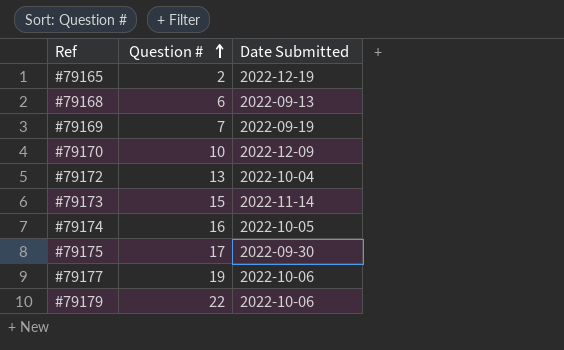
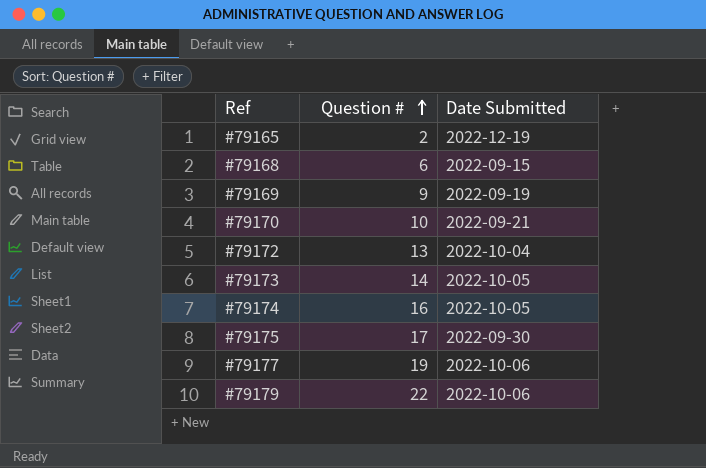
#79168 | Date Submitted: 2022-09-13 -> 2022-09-15
#79169 | Question #: 7 -> 9
#79170 | Date Submitted: 2022-12-09 -> 2022-09-21
#79173 | Question #: 15 -> 14
#79173 | Date Submitted: 2022-11-14 -> 2022-10-05

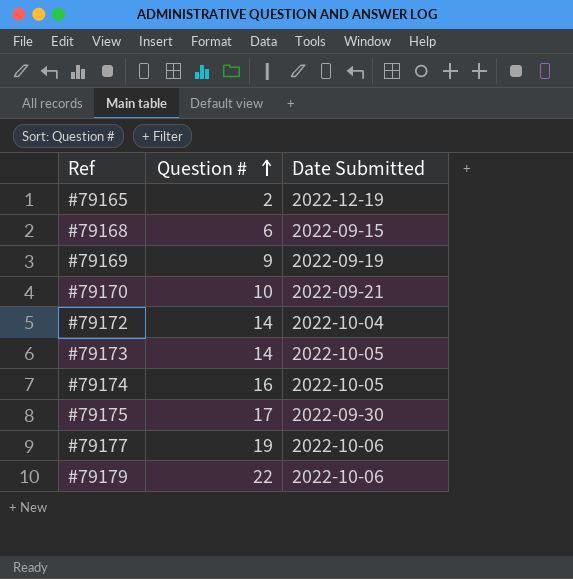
#79172 | Question #: 13 -> 14

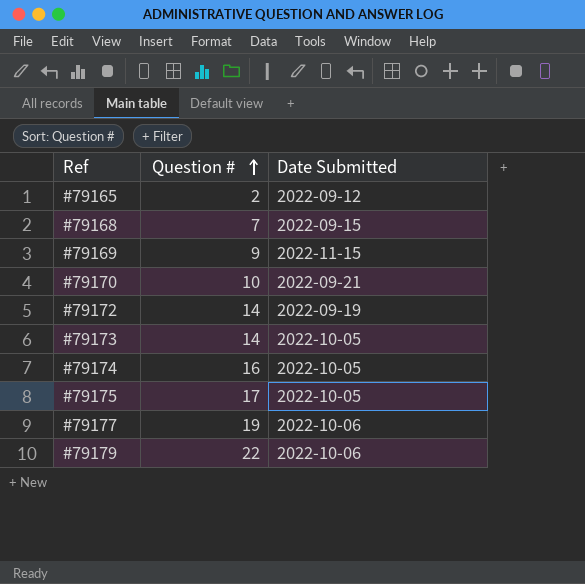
#79165 | Date Submitted: 2022-12-19 -> 2022-09-12
#79168 | Question #: 6 -> 7
#79169 | Date Submitted: 2022-09-19 -> 2022-11-15
#79172 | Date Submitted: 2022-10-04 -> 2022-09-19
#79175 | Date Submitted: 2022-09-30 -> 2022-10-05

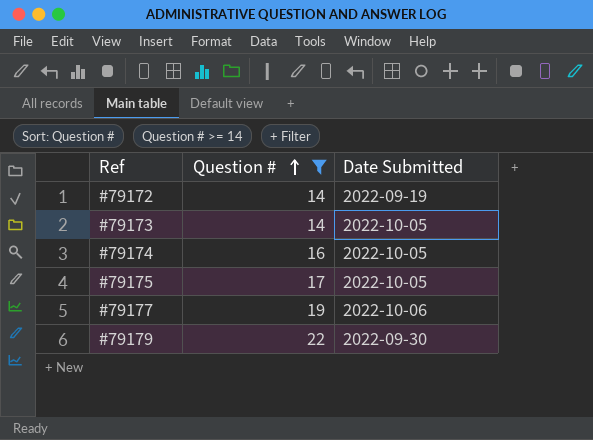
filter: none -> Question # >= 14
#79179 | Date Submitted: 2022-10-06 -> 2022-09-30

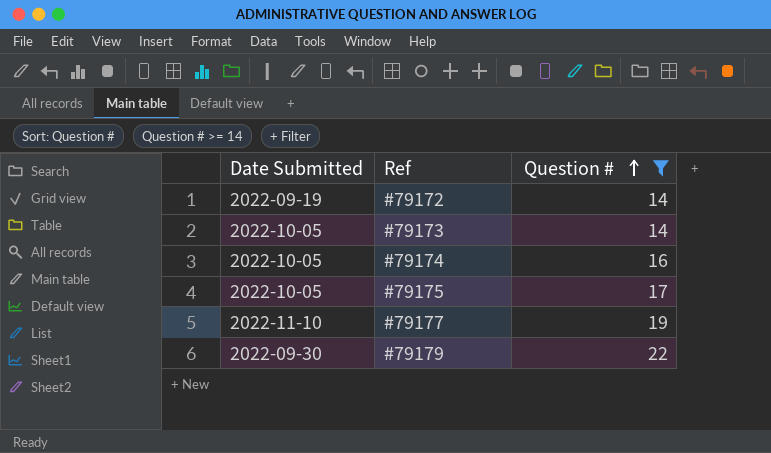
column Date Submitted | position: 3 -> 1
#79177 | Date Submitted: 2022-10-06 -> 2022-11-10

